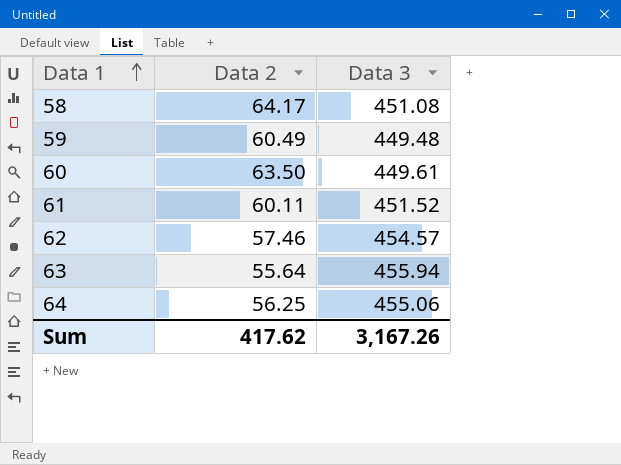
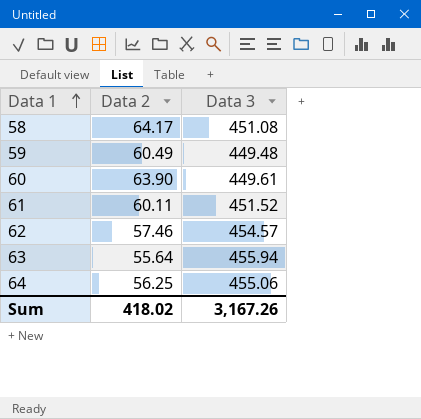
60 | Data 2: 63.50 -> 63.90
Sum | Data 2: 417.62 -> 418.02

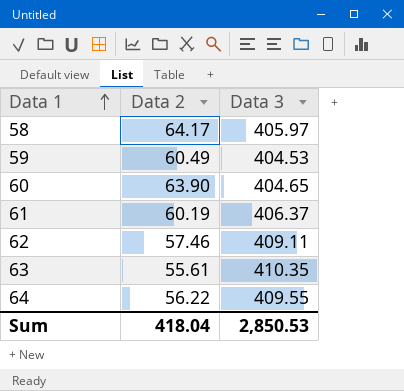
58 | Data 3: 451.08 -> 405.97
59 | Data 3: 449.48 -> 404.53
60 | Data 3: 449.61 -> 404.65
61 | Data 2: 60.11 -> 60.19
61 | Data 3: 451.52 -> 406.37
62 | Data 3: 454.57 -> 409.11
63 | Data 2: 55.64 -> 55.61
63 | Data 3: 455.94 -> 410.35
64 | Data 2: 56.25 -> 56.22
64 | Data 3: 455.06 -> 409.55
Sum | Data 2: 418.02 -> 418.04
Sum | Data 3: 3,167.26 -> 2,850.53

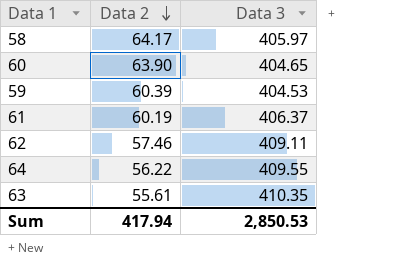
row order: Data 1 ascending -> Data 2 descending
59 | Data 2: 60.49 -> 60.39
Sum | Data 2: 418.04 -> 417.94

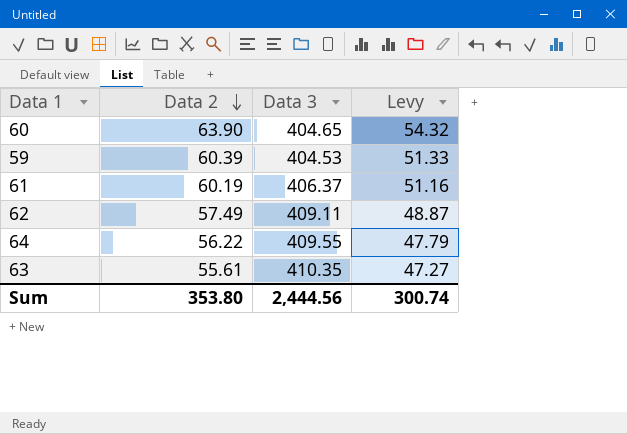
column Levy | formula: none -> [Data 2] * 0.85
row 58: 64.17 | 405.97 -> none
62 | Data 2: 57.46 -> 57.49
Sum | Data 2: 417.94 -> 353.80
Sum | Data 3: 2,850.53 -> 2,444.56

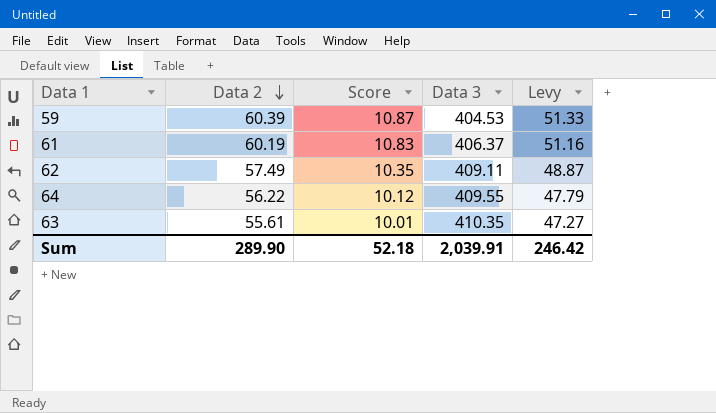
column Score | formula: none -> [Data 2] * 0.18
row 60: 63.90 | 404.65 | 54.32 -> none
Sum | Data 2: 353.80 -> 289.90
Sum | Data 3: 2,444.56 -> 2,039.91
Sum | Levy: 300.74 -> 246.42

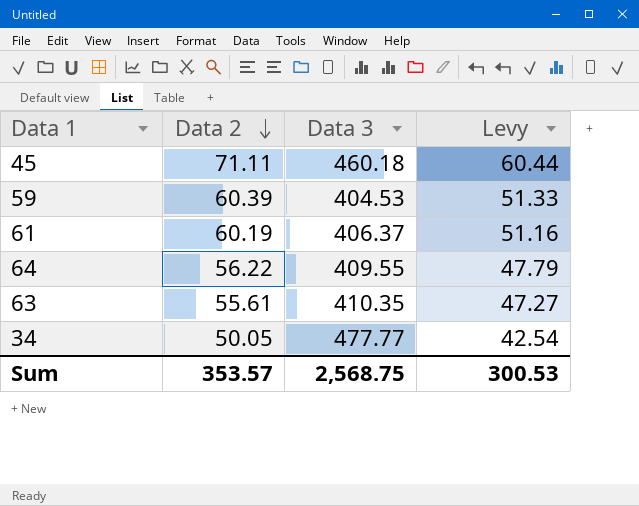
column Score | formula: [Data 2] * 0.18 -> none
row 62: 57.49 | 10.35 | 409.11 | 48.87 -> none
row 45: none -> 71.11 | 460.18 | 60.44
row 34: none -> 50.05 | 477.77 | 42.54
Sum | Data 2: 289.90 -> 353.57
Sum | Data 3: 2,039.91 -> 2,568.75
Sum | Levy: 246.42 -> 300.53

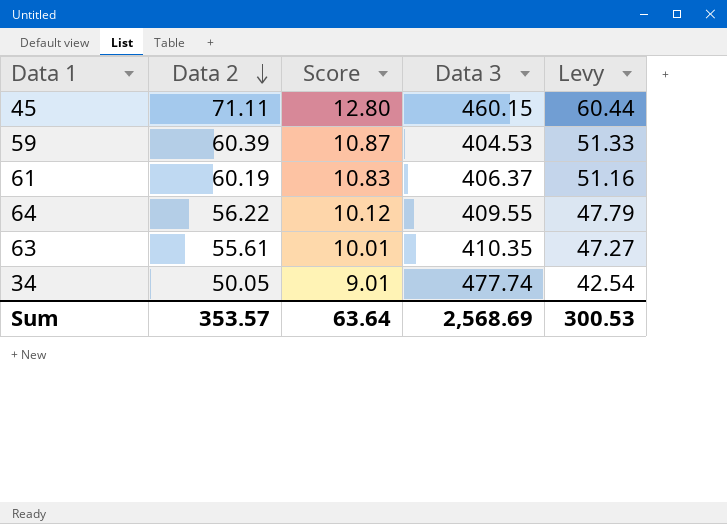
column Score | formula: none -> [Data 2] * 0.18
45 | Data 3: 460.18 -> 460.15
34 | Data 3: 477.77 -> 477.74
Sum | Data 3: 2,568.75 -> 2,568.69

